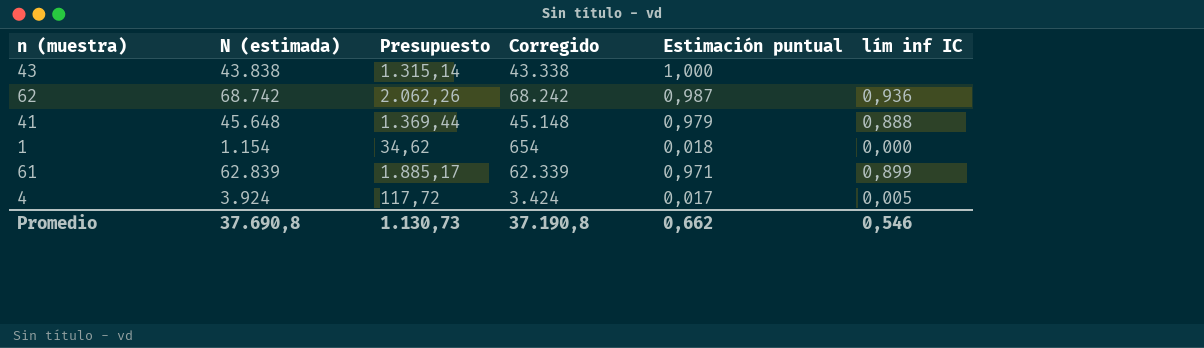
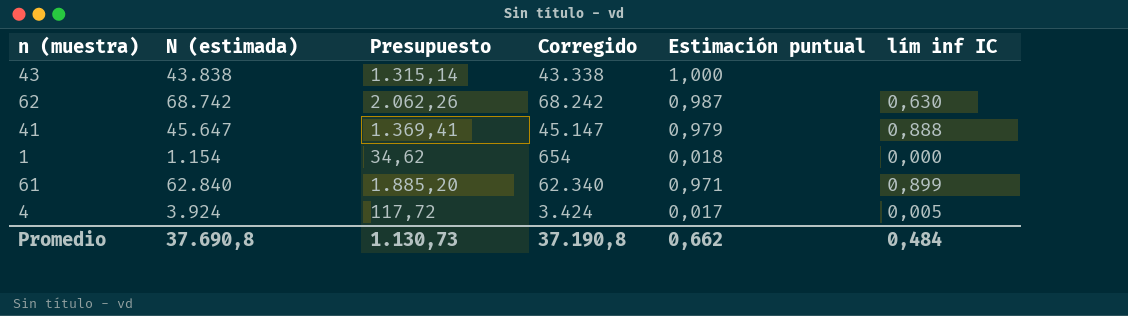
62 | lím inf IC: 0,936 -> 0,630
41 | N (estimada): 45.648 -> 45.647
41 | Presupuesto: 1.369,44 -> 1.369,41
41 | Corregido: 45.148 -> 45.147
61 | N (estimada): 62.839 -> 62.840
61 | Presupuesto: 1.885,17 -> 1.885,20
61 | Corregido: 62.339 -> 62.340
Promedio | lím inf IC: 0,546 -> 0,484

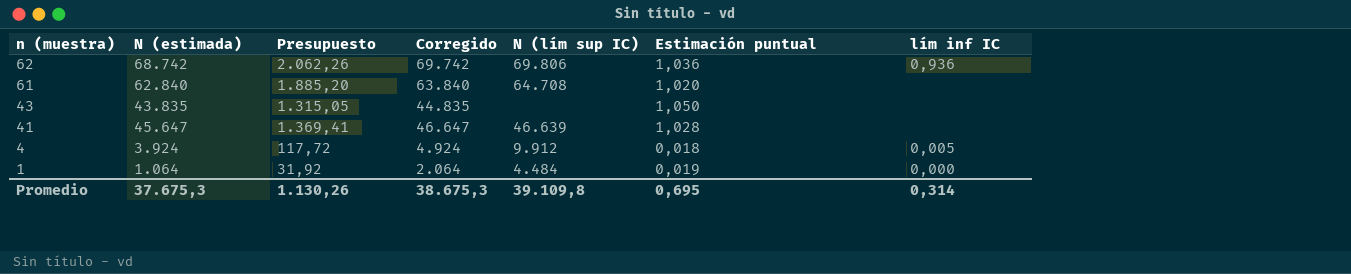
row order: none -> n (muestra) descending
column Corregido | formula: [N (estimada)] - 500 -> [N (estimada)] + 1000
column N (lím sup IC) | position: none -> 5
62 | Estimación puntual: 0,987 -> 1,036
62 | lím inf IC: 0,630 -> 0,936
61 | Estimación puntual: 0,971 -> 1,020
61 | lím inf IC: 0,899 -> none
43 | N (estimada): 43.838 -> 43.835
43 | Presupuesto: 1.315,14 -> 1.315,05
43 | Estimación puntual: 1,000 -> 1,050
41 | Estimación puntual: 0,979 -> 1,028
41 | lím inf IC: 0,888 -> none
4 | Estimación puntual: 0,017 -> 0,018
1 | N (estimada): 1.154 -> 1.064
1 | Presupuesto: 34,62 -> 31,92
1 | Estimación puntual: 0,018 -> 0,019
Promedio | N (estimada): 37.690,8 -> 37.675,3
Promedio | Presupuesto: 1.130,73 -> 1.130,26
Promedio | Corregido: 37.190,8 -> 38.675,3
Promedio | Estimación puntual: 0,662 -> 0,695
Promedio | lím inf IC: 0,484 -> 0,314

